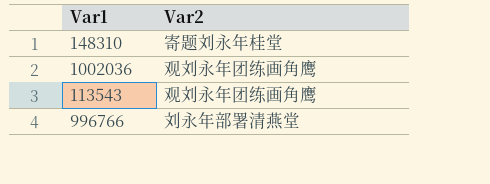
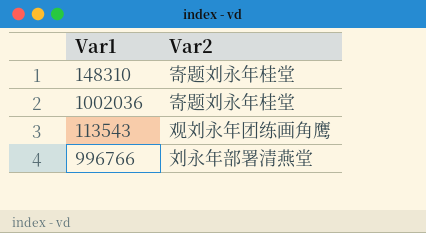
1002036 | Var2: 观刘永年团练画角鹰 -> 寄题刘永年桂堂

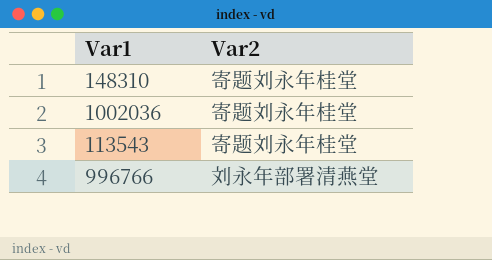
113543 | Var2: 观刘永年团练画角鹰 -> 寄题刘永年桂堂

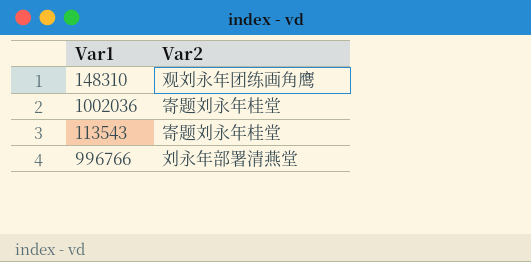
148310 | Var2: 寄题刘永年桂堂 -> 观刘永年团练画角鹰

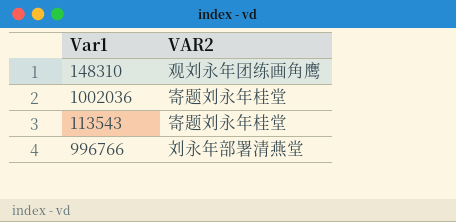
column name: Var2 -> VAR2

